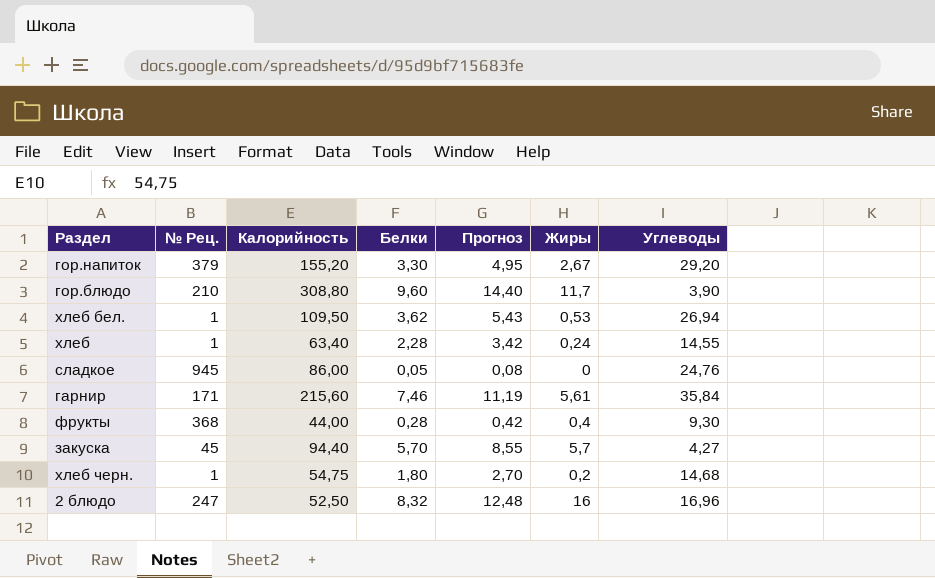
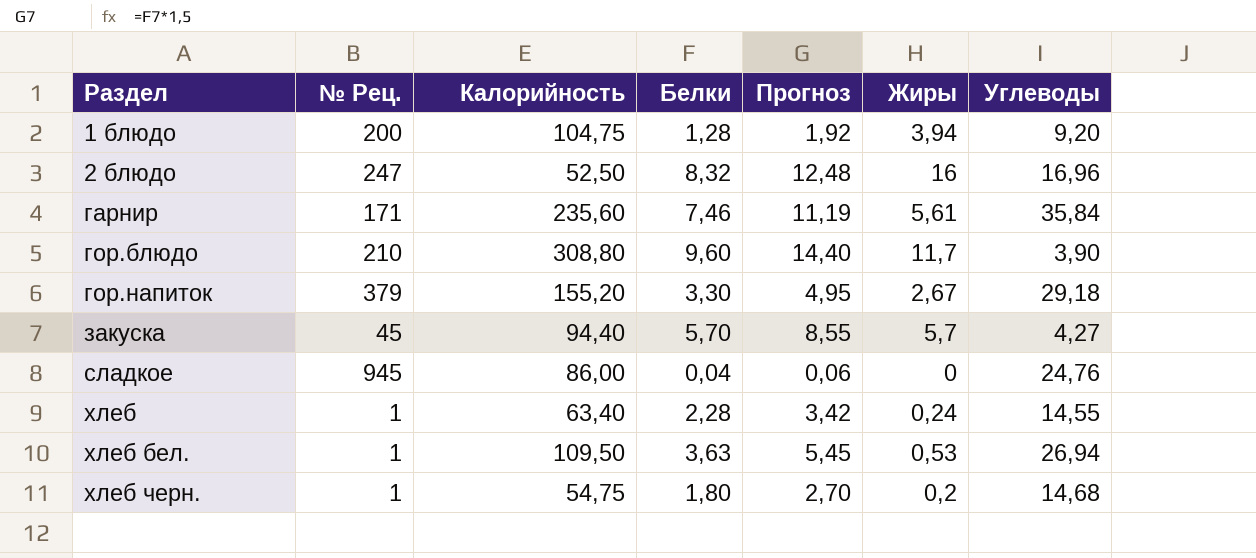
row order: none -> Раздел ascending
row фрукты: 368 | 44,00 | 0,28 | 0,42 | 0,4 | 9,30 -> none
row 1 блюдо: none -> 200 | 104,75 | 1,28 | 1,92 | 3,94 | 9,20
гарнир | Калорийность: 215,60 -> 235,60
гор.напиток | Углеводы: 29,20 -> 29,18
сладкое | Белки: 0,05 -> 0,04
сладкое | Прогноз: 0,08 -> 0,06
хлеб бел. | Белки: 3,62 -> 3,63
хлеб бел. | Прогноз: 5,43 -> 5,45

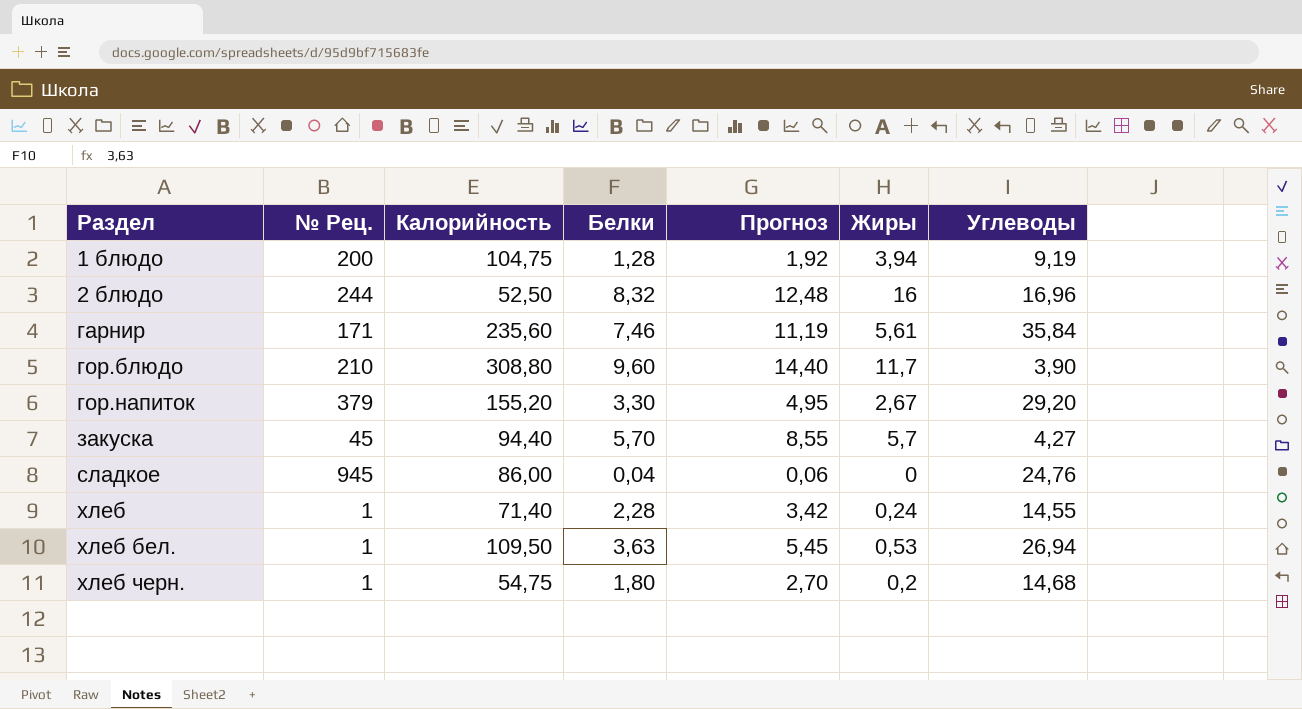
1 блюдо | Углеводы: 9,20 -> 9,19
2 блюдо | № Рец.: 247 -> 244
гор.напиток | Углеводы: 29,18 -> 29,20
хлеб | Калорийность: 63,40 -> 71,40

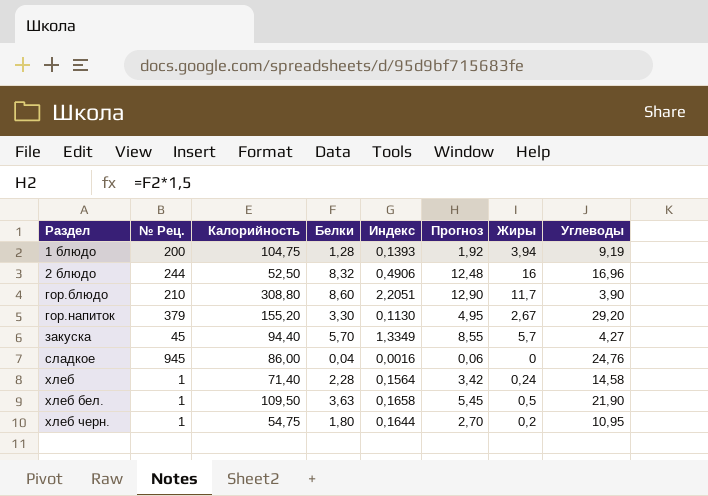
column Индекс | formula: none -> [Белки] / [Углеводы]
row гарнир: 171 | 235,60 | 7,46 | 11,19 | 5,61 | 35,84 -> none
гор.блюдо | Белки: 9,60 -> 8,60
гор.блюдо | Прогноз: 14,40 -> 12,90
хлеб | Углеводы: 14,55 -> 14,58
хлеб бел. | Жиры: 0,53 -> 0,5
хлеб бел. | Углеводы: 26,94 -> 21,90
хлеб черн. | Углеводы: 14,68 -> 10,95

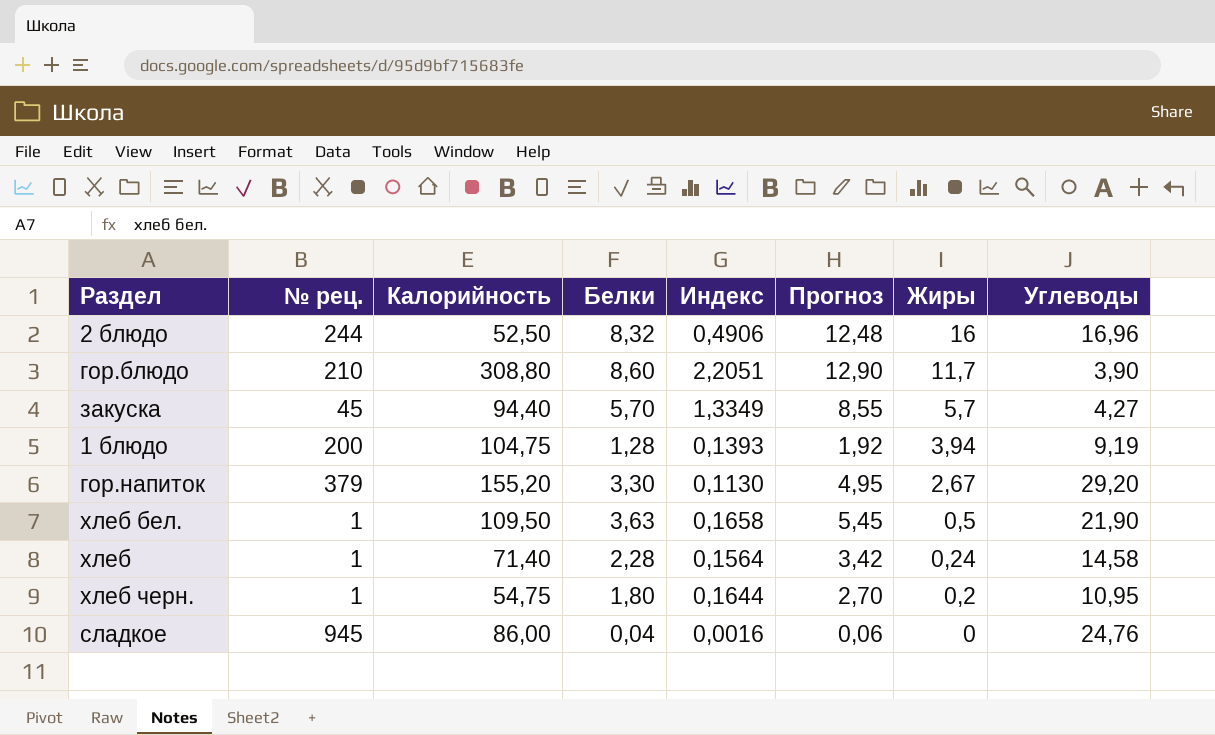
row order: Раздел ascending -> Жиры descending
column name: № Рец. -> № рец.

